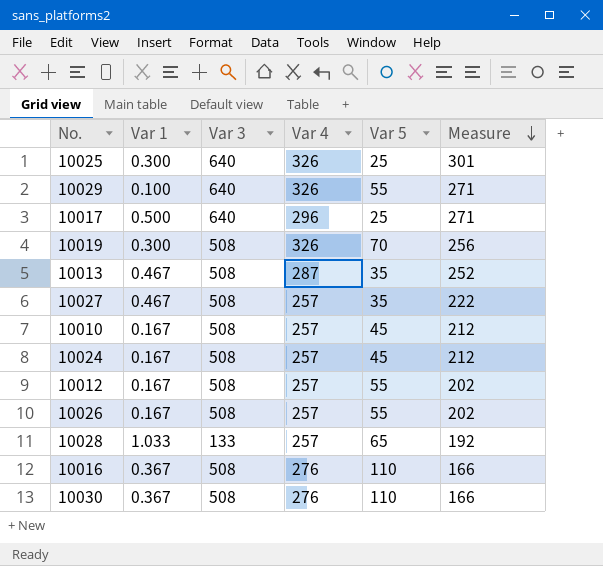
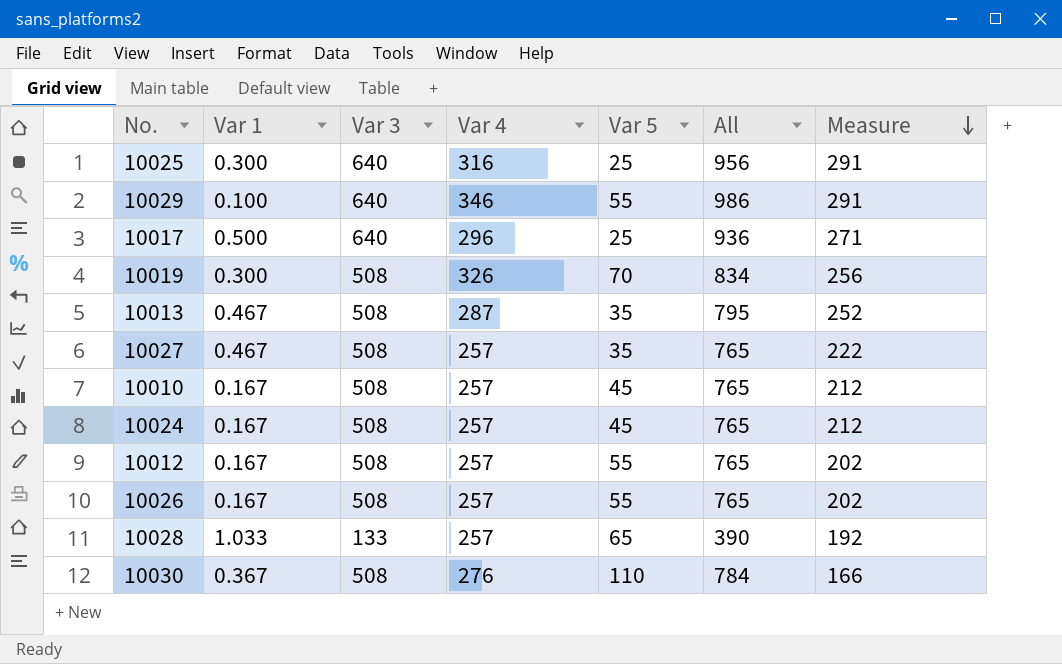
column All | formula: none -> [Var 3] + [Var 4]
row 10016: 0.367 | 508 | 276 | 110 | 166 -> none
10025 | Var 4: 326 -> 316
10025 | Measure: 301 -> 291
10029 | Var 4: 326 -> 346
10029 | Measure: 271 -> 291

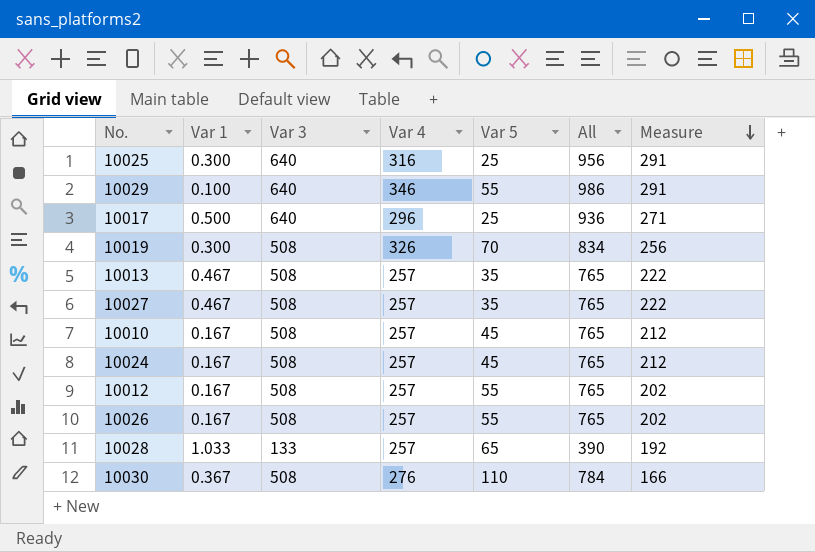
10013 | Var 4: 287 -> 257
10013 | All: 795 -> 765
10013 | Measure: 252 -> 222

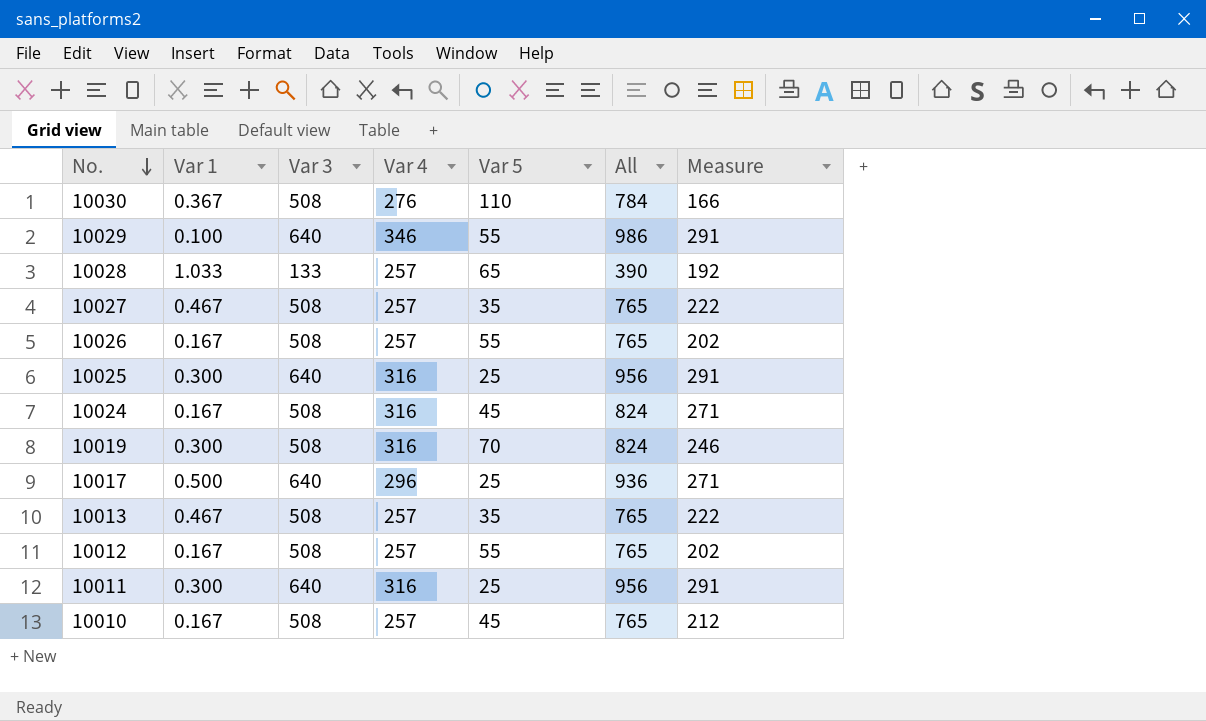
row order: Measure descending -> No. descending
10024 | Var 4: 257 -> 316
10024 | All: 765 -> 824
10024 | Measure: 212 -> 271
10019 | Var 4: 326 -> 316
10019 | All: 834 -> 824
10019 | Measure: 256 -> 246
row 10011: none -> 0.300 | 640 | 316 | 25 | 956 | 291

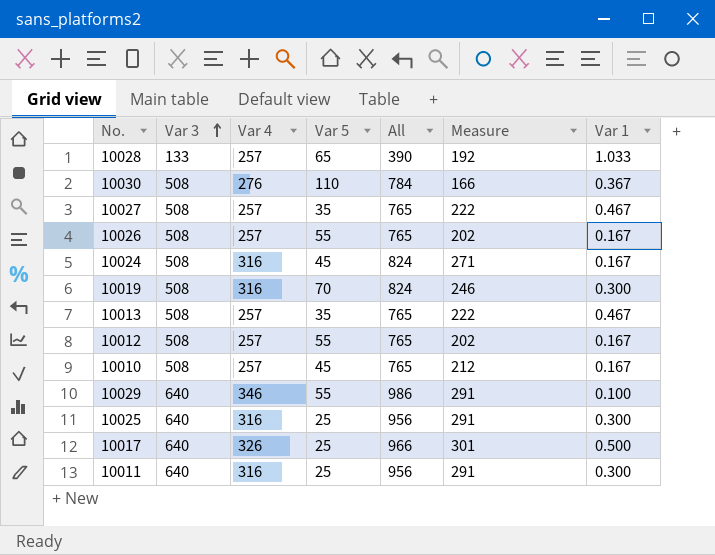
row order: No. descending -> Var 3 ascending
column Var 1 | position: 2 -> 7
10017 | Var 4: 296 -> 326
10017 | All: 936 -> 966
10017 | Measure: 271 -> 301

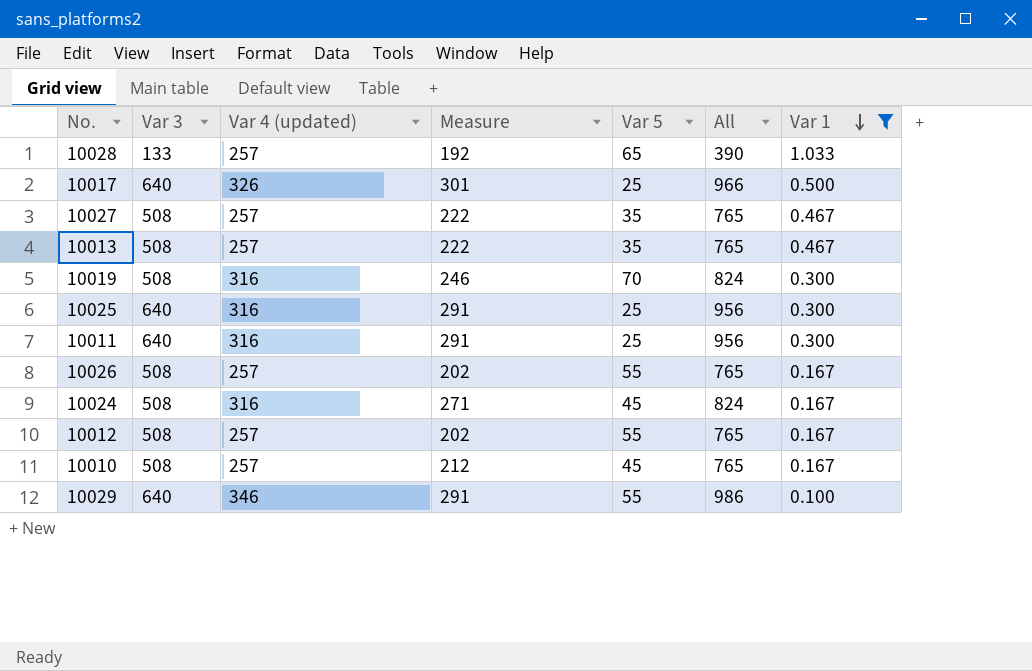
filter: none -> Var 1 != 0.367
row order: Var 3 ascending -> Var 1 descending
column name: Var 4 -> Var 4 (updated)
column Measure | position: 6 -> 4

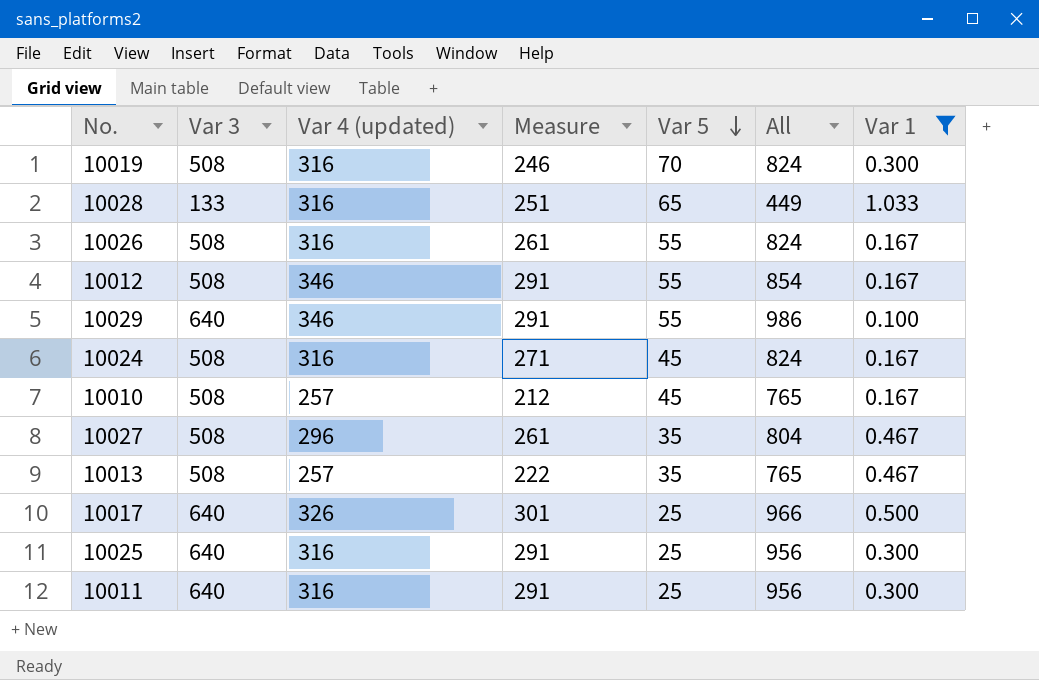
row order: Var 1 descending -> Var 5 descending
10028 | Var 4 (updated): 257 -> 316
10028 | Measure: 192 -> 251
10028 | All: 390 -> 449
10026 | Var 4 (updated): 257 -> 316
10026 | Measure: 202 -> 261
10026 | All: 765 -> 824
10012 | Var 4 (updated): 257 -> 346
10012 | Measure: 202 -> 291
10012 | All: 765 -> 854
10027 | Var 4 (updated): 257 -> 296
10027 | Measure: 222 -> 261
10027 | All: 765 -> 804

